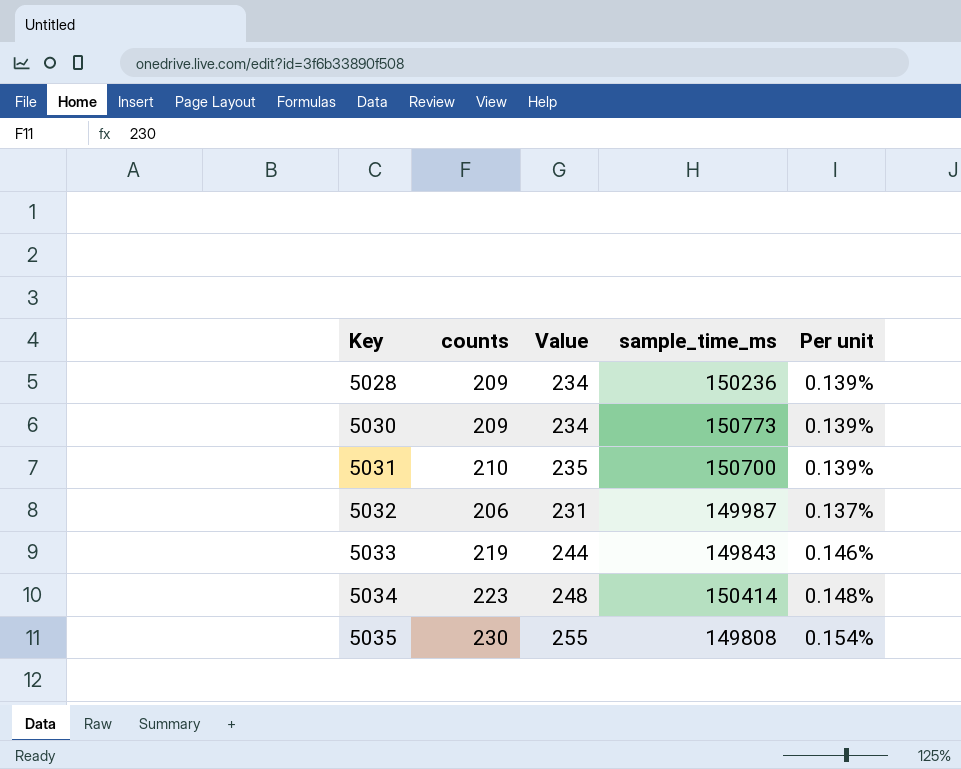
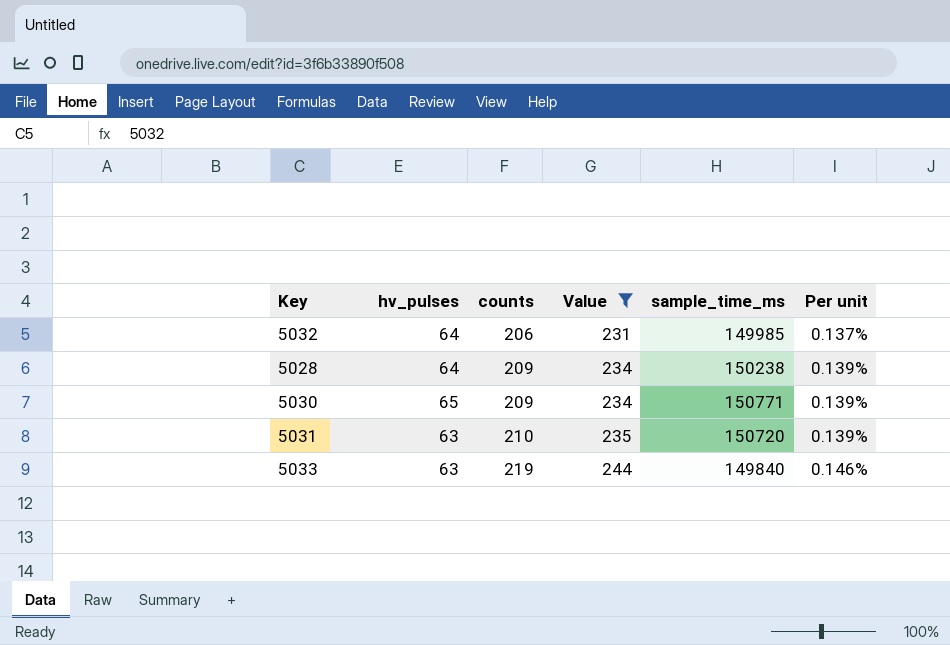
filter: none -> Value <= 244
row order: Key ascending -> counts ascending
column hv_pulses | position: none -> 2
5032 | sample_time_ms: 149987 -> 149985
5028 | sample_time_ms: 150236 -> 150238
5030 | sample_time_ms: 150773 -> 150771
5031 | sample_time_ms: 150700 -> 150720
5033 | sample_time_ms: 149843 -> 149840

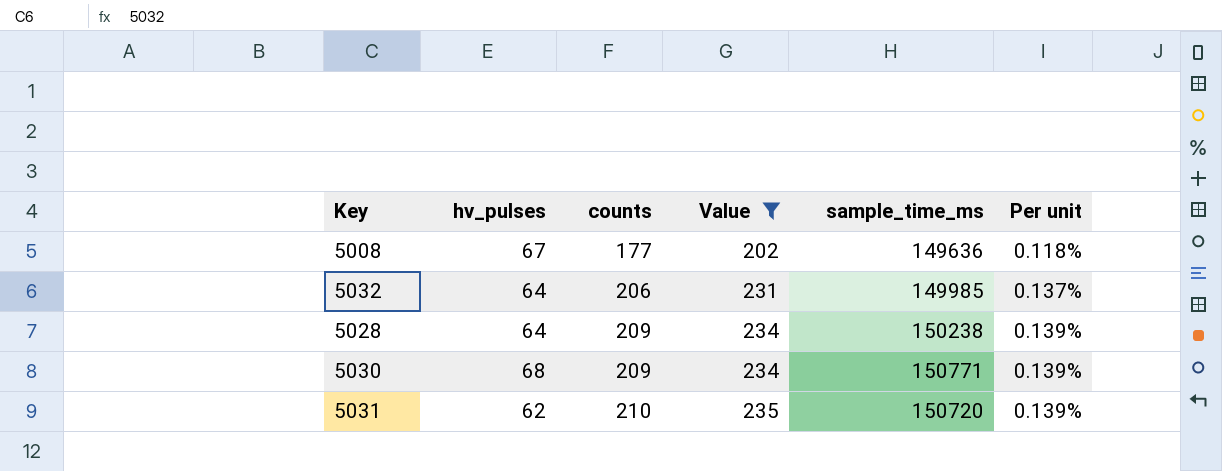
row 5033: 63 | 219 | 244 | 149840 | 0.146% -> none
row 5008: none -> 67 | 177 | 202 | 149636 | 0.118%
5030 | hv_pulses: 65 -> 68
5031 | hv_pulses: 63 -> 62

